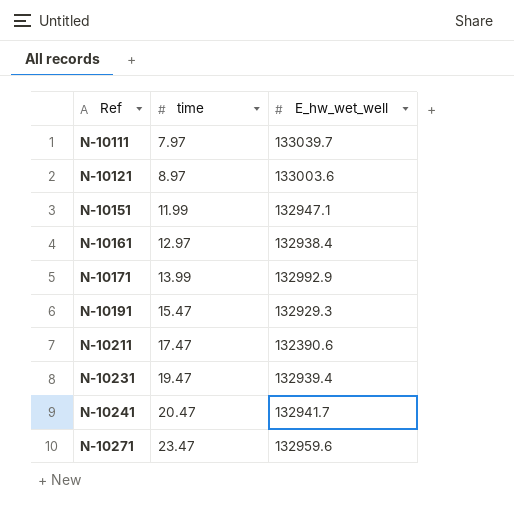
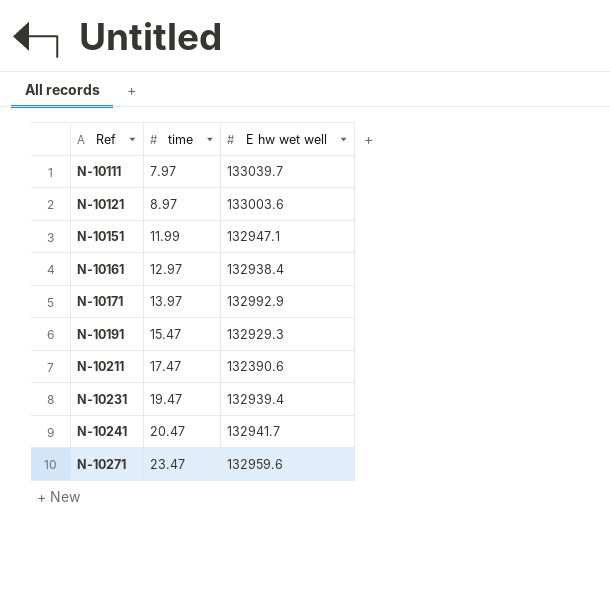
column name: E_hw_wet_well -> E hw wet well
N-10171 | time: 13.99 -> 13.97

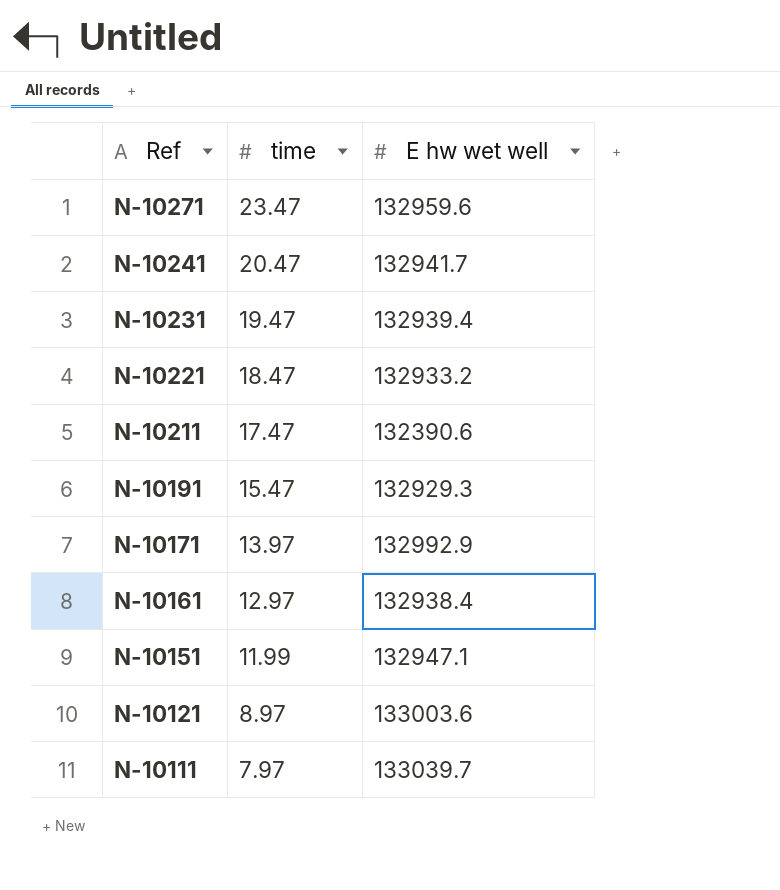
row order: Ref ascending -> Ref descending
row N-10221: none -> 18.47 | 132933.2

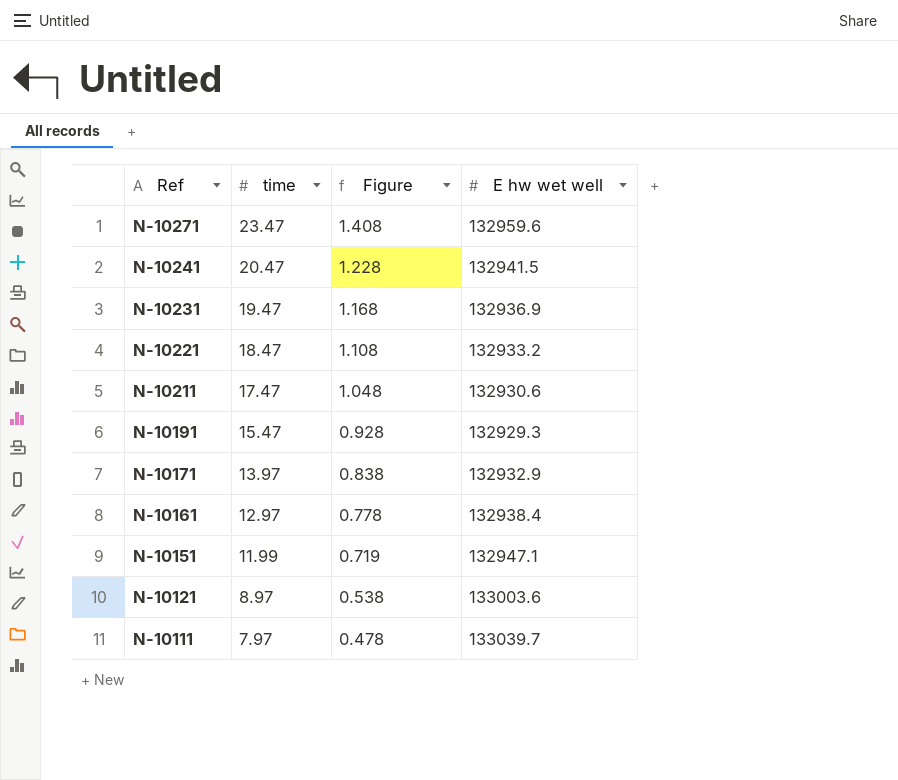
column Figure | formula: none -> [time] * 0.06
N-10241 | E hw wet well: 132941.7 -> 132941.5
N-10231 | E hw wet well: 132939.4 -> 132936.9
N-10211 | E hw wet well: 132390.6 -> 132930.6
N-10171 | E hw wet well: 132992.9 -> 132932.9

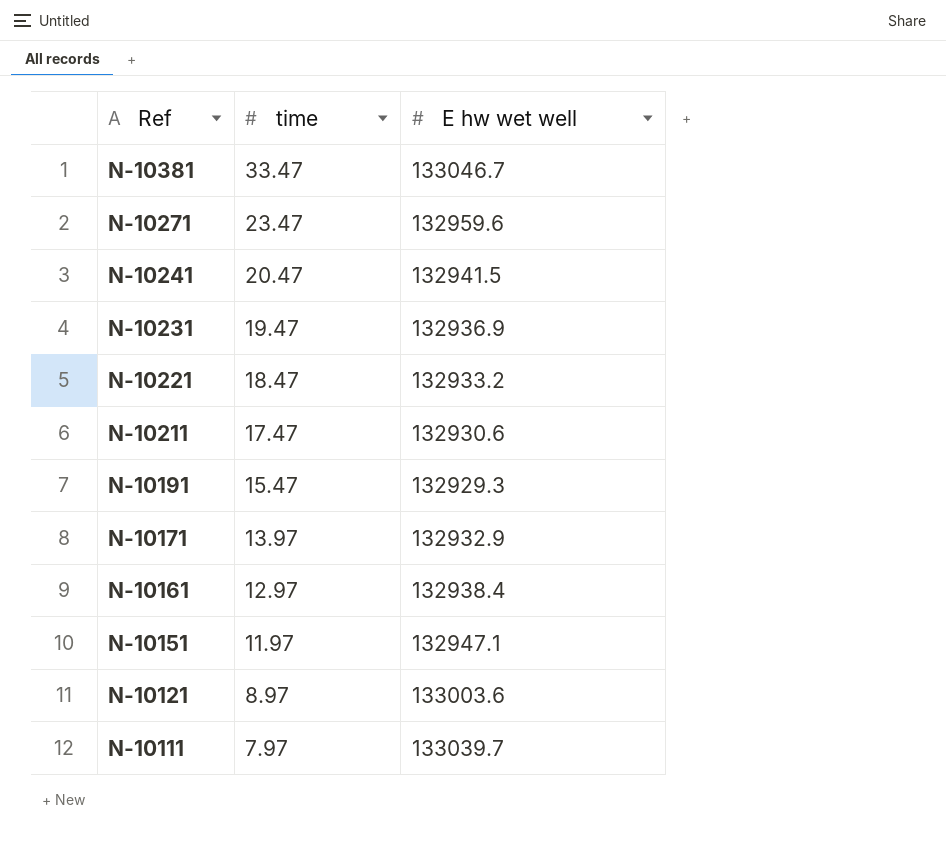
column Figure | formula: [time] * 0.06 -> none
row N-10381: none -> 33.47 | 133046.7
N-10151 | time: 11.99 -> 11.97

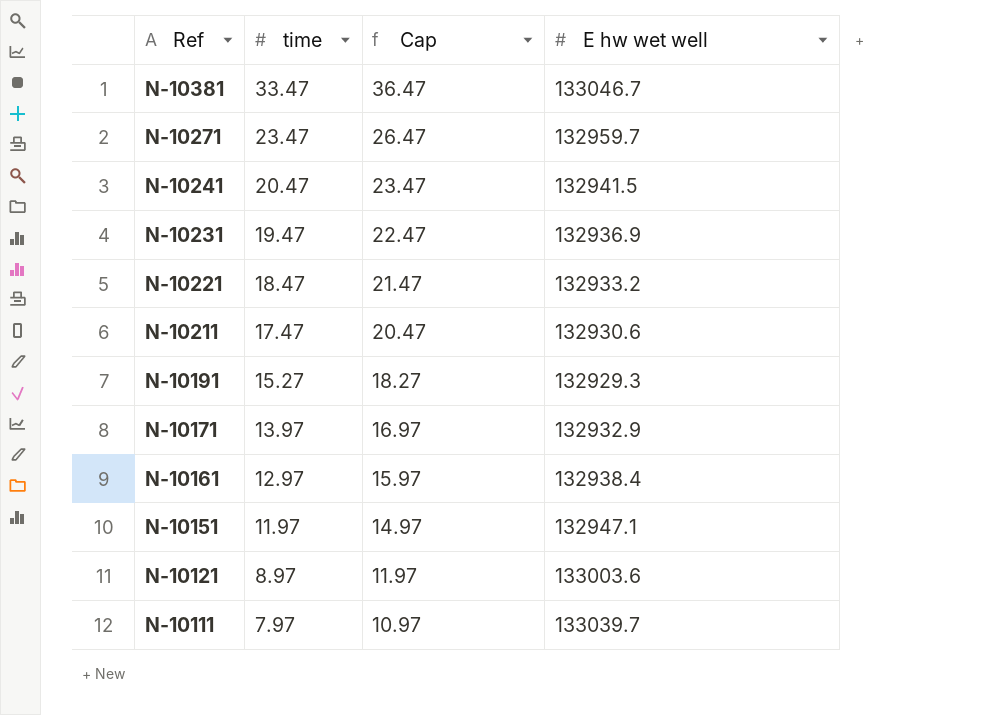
column Cap | formula: none -> [time] + 3
N-10271 | E hw wet well: 132959.6 -> 132959.7
N-10191 | time: 15.47 -> 15.27

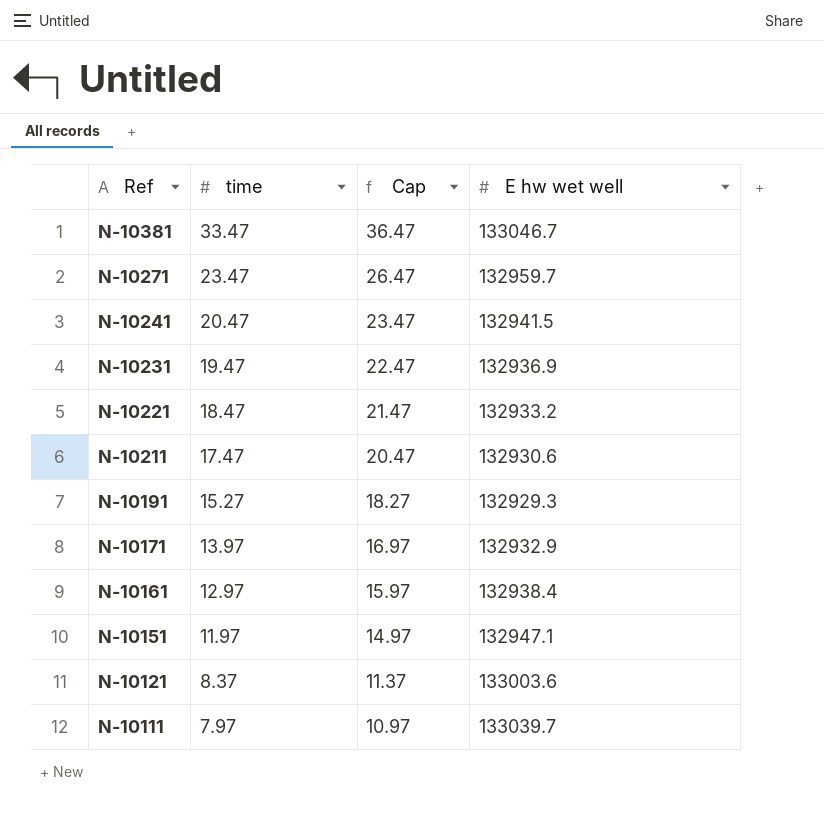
N-10121 | time: 8.97 -> 8.37
N-10121 | Cap: 11.97 -> 11.37

